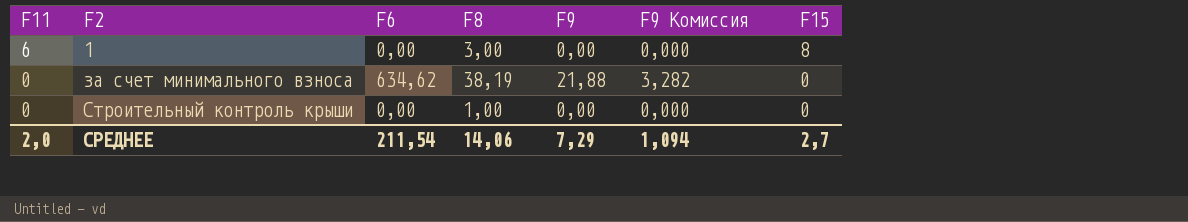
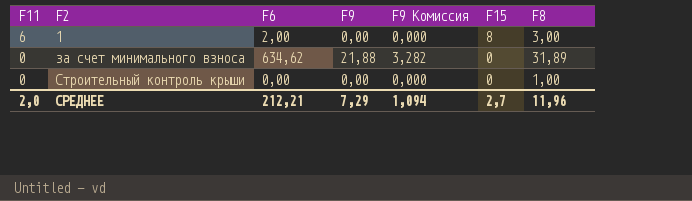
column F8 | position: 4 -> 7
1 | F6: 0,00 -> 2,00
за счет минимального взноса | F8: 38,19 -> 31,89
СРЕДНЕЕ | F6: 211,54 -> 212,21
СРЕДНЕЕ | F8: 14,06 -> 11,96

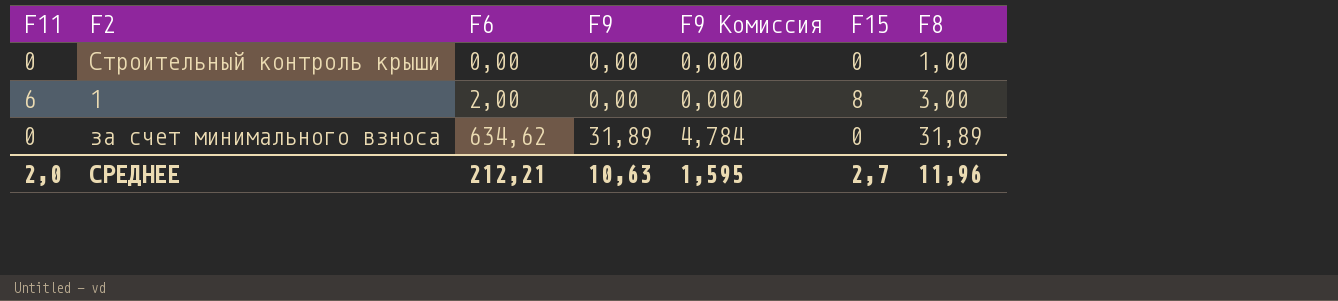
row order: F11 descending -> F6 ascending
за счет минимального взноса | F9: 21,88 -> 31,89
за счет минимального взноса | F9 Комиссия: 3,282 -> 4,784
СРЕДНЕЕ | F9: 7,29 -> 10,63
СРЕДНЕЕ | F9 Комиссия: 1,094 -> 1,595

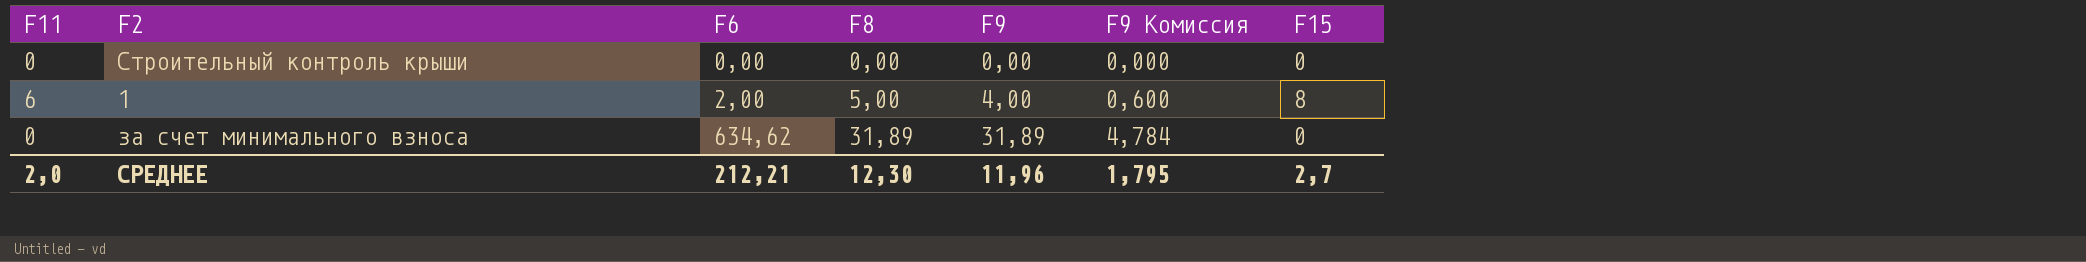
column F8 | position: 7 -> 4
Строительный контроль крыши | F8: 1,00 -> 0,00
1 | F8: 3,00 -> 5,00
1 | F9: 0,00 -> 4,00
1 | F9 Комиссия: 0,000 -> 0,600
СРЕДНЕЕ | F8: 11,96 -> 12,30
СРЕДНЕЕ | F9: 10,63 -> 11,96
СРЕДНЕЕ | F9 Комиссия: 1,595 -> 1,795

